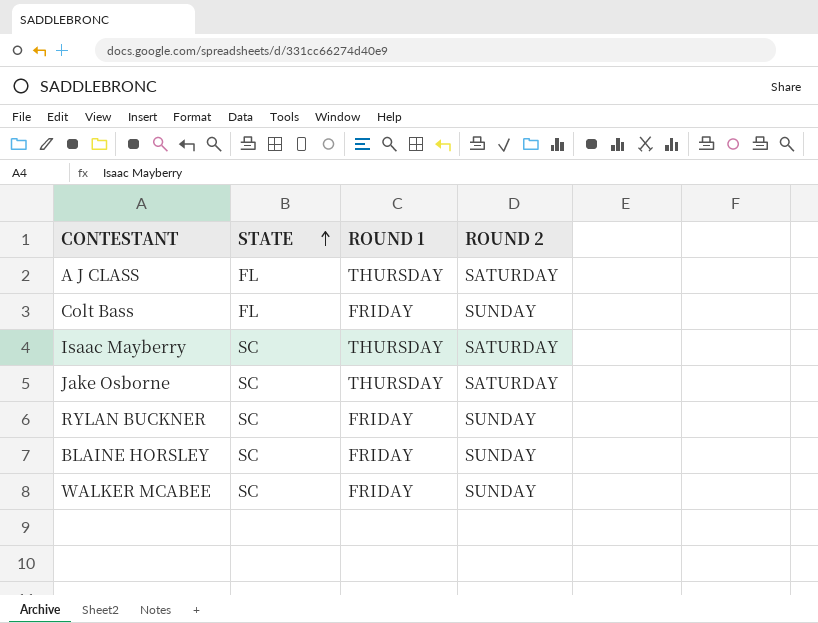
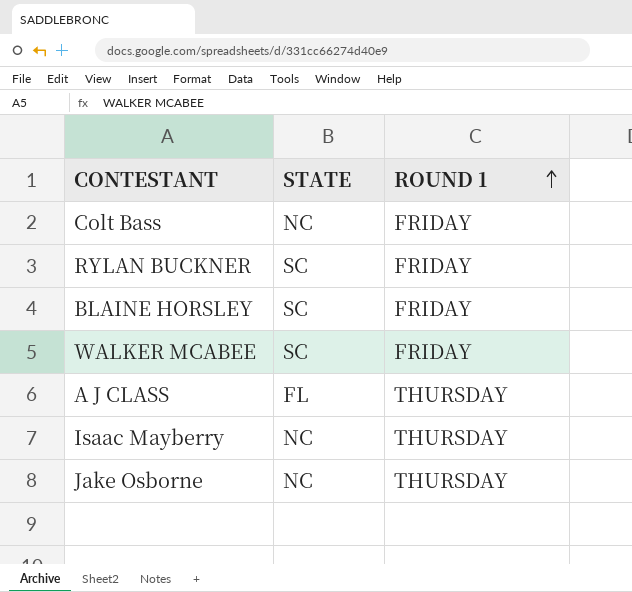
row order: STATE ascending -> ROUND 1 ascending
column ROUND 2 | position: 4 -> none
Colt Bass | STATE: FL -> NC
Isaac Mayberry | STATE: SC -> NC
Jake Osborne | STATE: SC -> NC

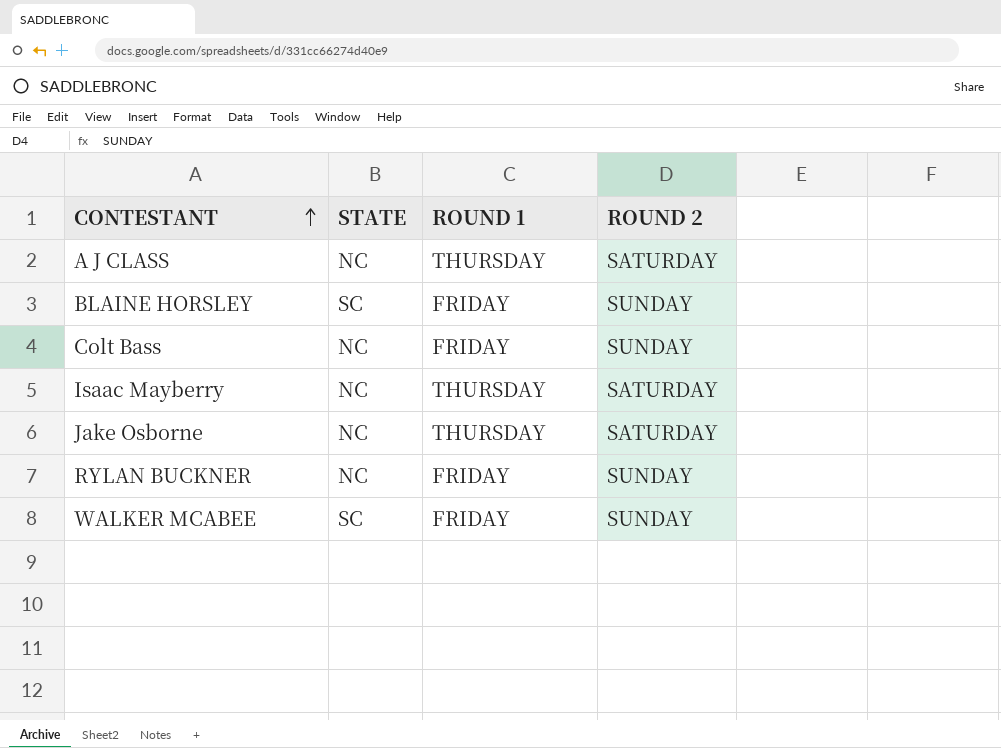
row order: ROUND 1 ascending -> CONTESTANT ascending
column ROUND 2 | position: none -> 4
A J CLASS | STATE: FL -> NC
RYLAN BUCKNER | STATE: SC -> NC

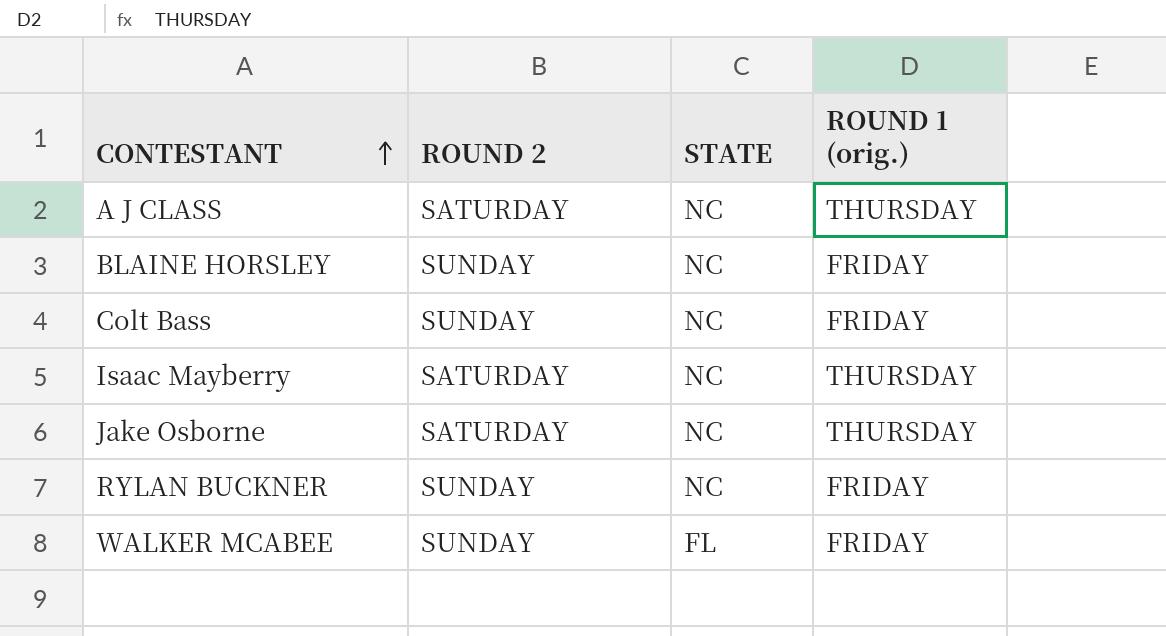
column ROUND 2 | position: 4 -> 2
column name: ROUND 1 -> ROUND 1 (orig.)
BLAINE HORSLEY | STATE: SC -> NC
WALKER MCABEE | STATE: SC -> FL

